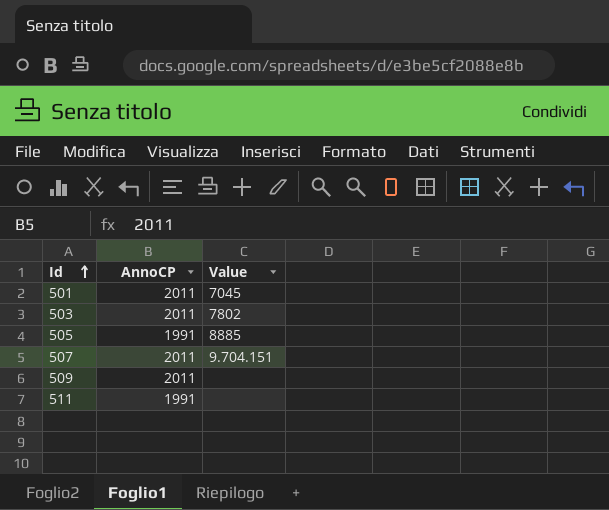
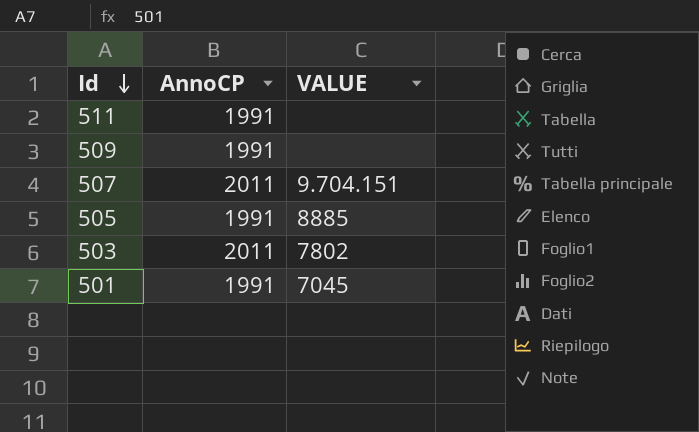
row order: Id ascending -> Id descending
column name: Value -> VALUE
509 | AnnoCP: 2011 -> 1991
501 | AnnoCP: 2011 -> 1991

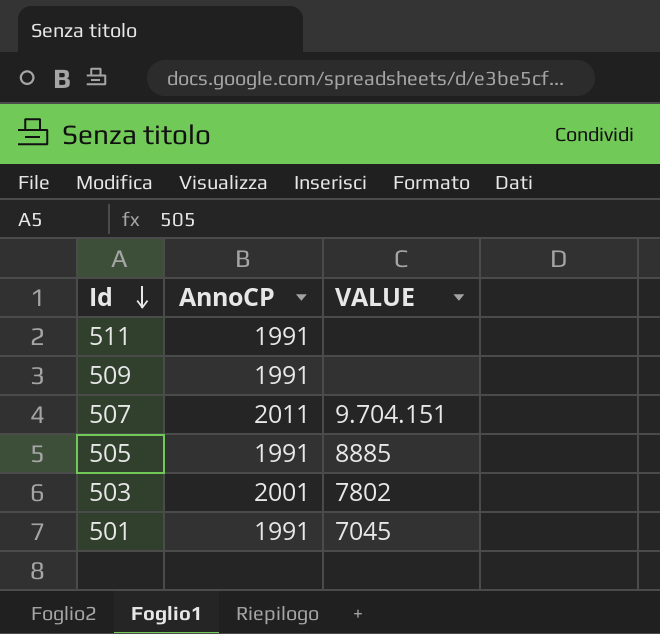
503 | AnnoCP: 2011 -> 2001

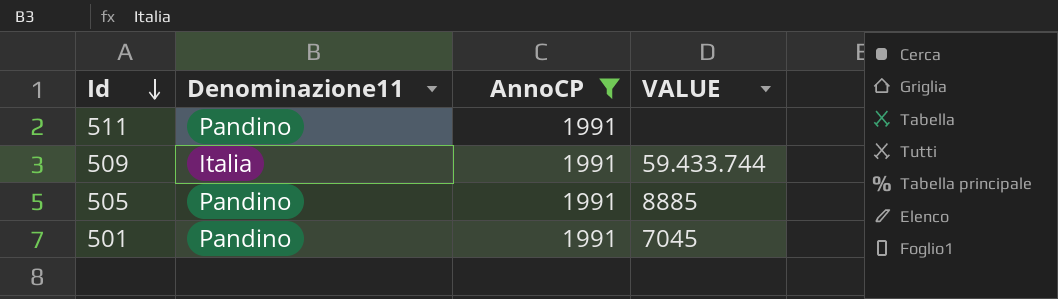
filter: none -> AnnoCP = 1991
column Denominazione11 | position: none -> 2
509 | VALUE: none -> 59.433.744

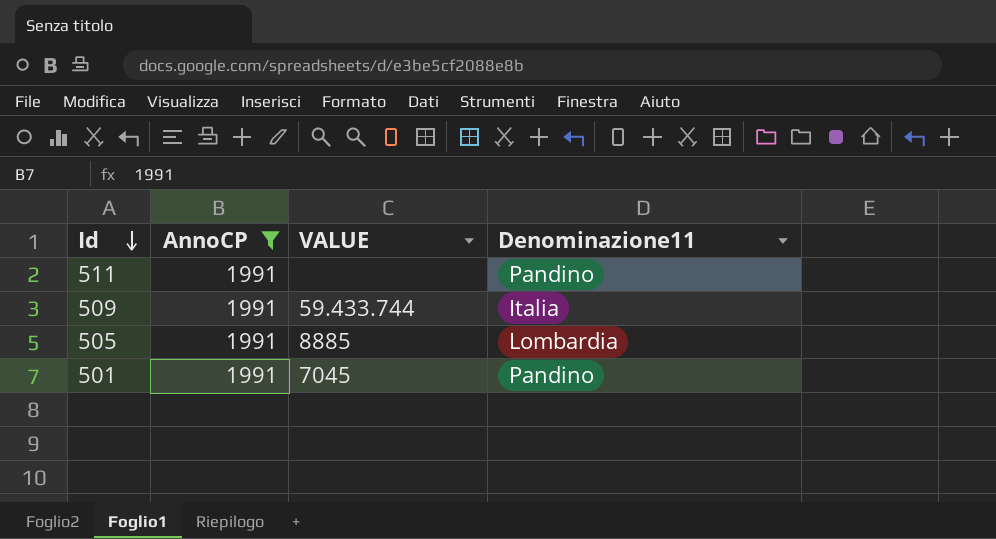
column Denominazione11 | position: 2 -> 4
505 | Denominazione11: Pandino -> Lombardia

